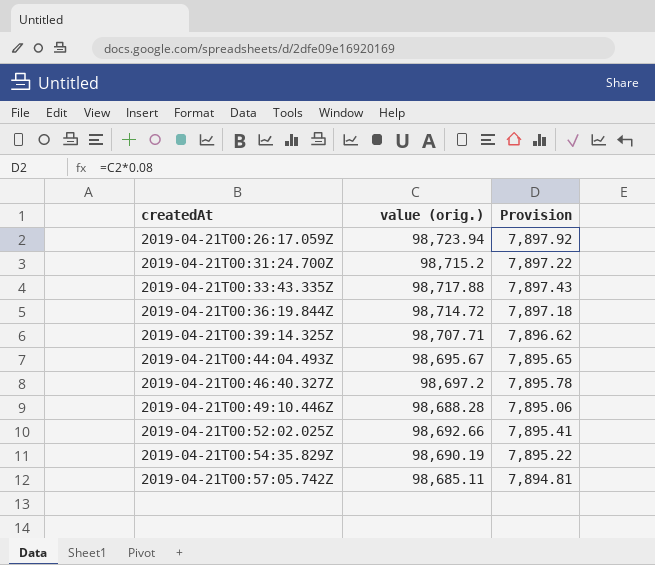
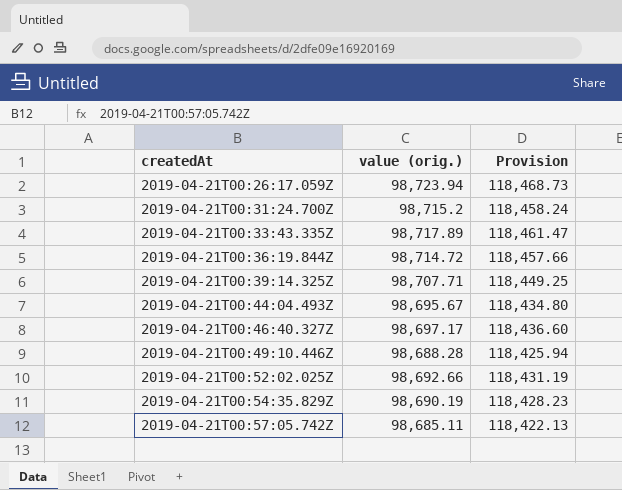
column Provision | formula: [value (orig.)] * 0.08 -> [value (orig.)] * 1.2
2019-04-21T00:33:43.335Z | value (orig.): 98,717.88 -> 98,717.89
2019-04-21T00:46:40.327Z | value (orig.): 98,697.2 -> 98,697.17

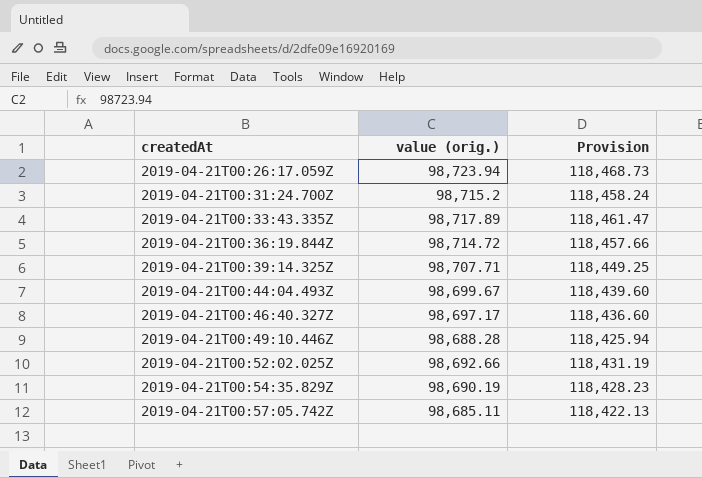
2019-04-21T00:44:04.493Z | value (orig.): 98,695.67 -> 98,699.67
2019-04-21T00:44:04.493Z | Provision: 118,434.80 -> 118,439.60

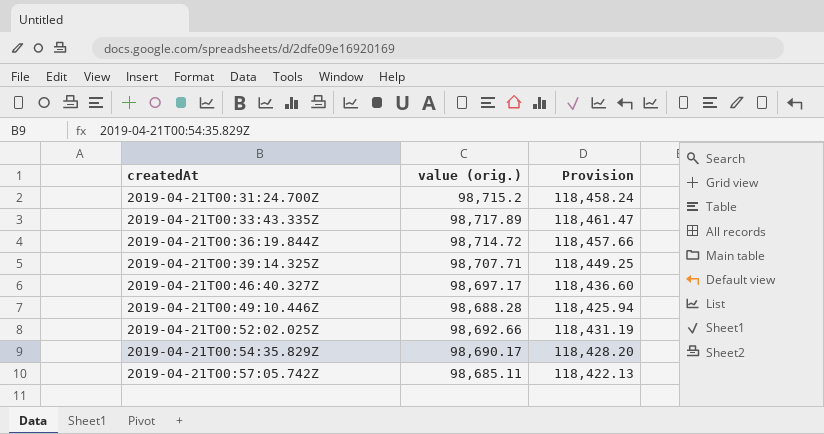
row 2019-04-21T00:26:17.059Z: 98,723.94 | 118,468.73 -> none
row 2019-04-21T00:44:04.493Z: 98,699.67 | 118,439.60 -> none
2019-04-21T00:54:35.829Z | value (orig.): 98,690.19 -> 98,690.17
2019-04-21T00:54:35.829Z | Provision: 118,428.23 -> 118,428.20

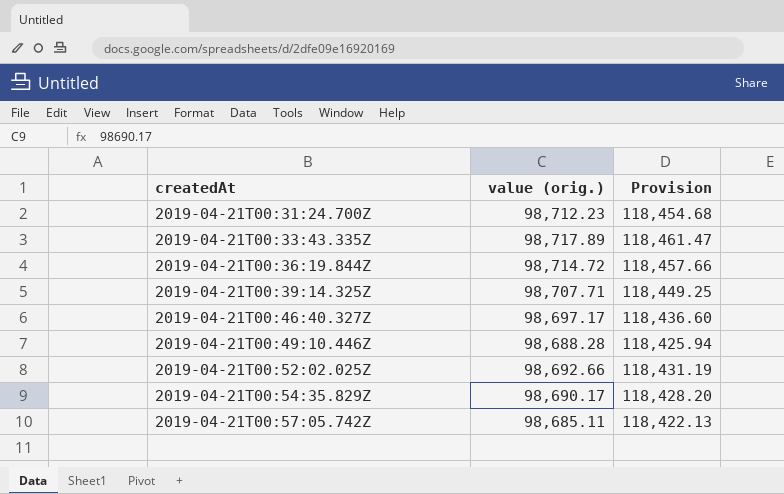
2019-04-21T00:31:24.700Z | value (orig.): 98,715.2 -> 98,712.23
2019-04-21T00:31:24.700Z | Provision: 118,458.24 -> 118,454.68

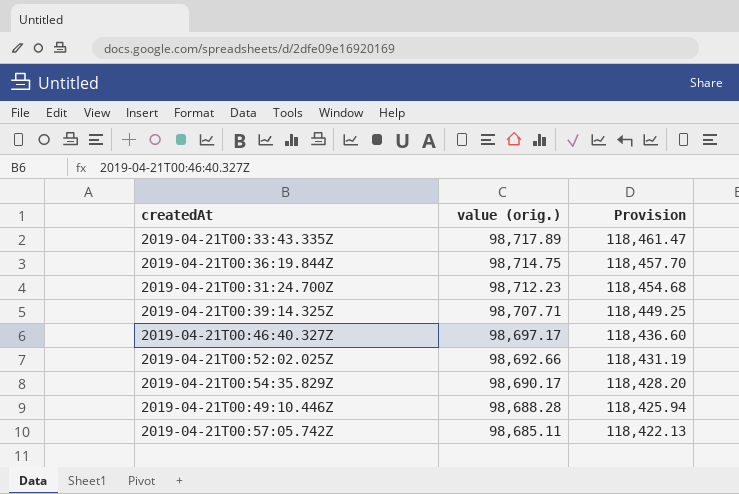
row order: createdAt ascending -> value (orig.) descending
2019-04-21T00:36:19.844Z | value (orig.): 98,714.72 -> 98,714.75
2019-04-21T00:36:19.844Z | Provision: 118,457.66 -> 118,457.70

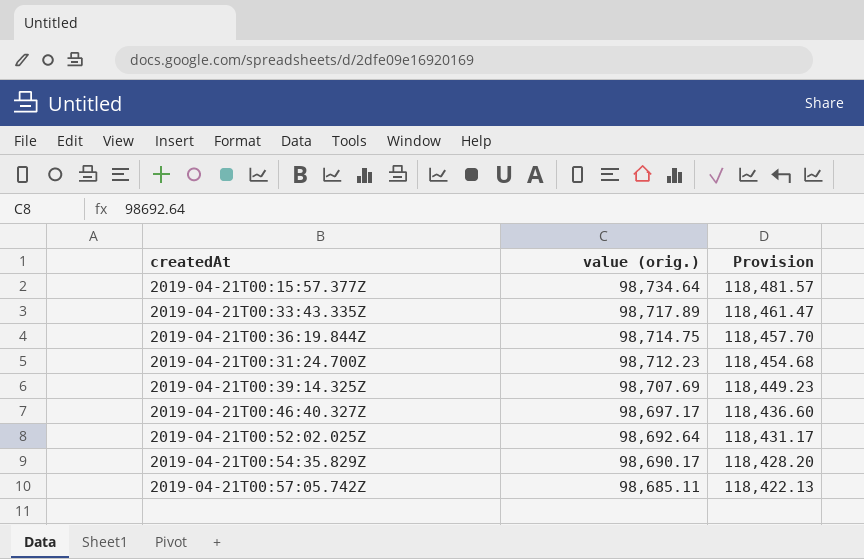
row 2019-04-21T00:49:10.446Z: 98,688.28 | 118,425.94 -> none
row 2019-04-21T00:15:57.377Z: none -> 98,734.64 | 118,481.57
2019-04-21T00:39:14.325Z | value (orig.): 98,707.71 -> 98,707.69
2019-04-21T00:39:14.325Z | Provision: 118,449.25 -> 118,449.23
2019-04-21T00:52:02.025Z | value (orig.): 98,692.66 -> 98,692.64
2019-04-21T00:52:02.025Z | Provision: 118,431.19 -> 118,431.17

